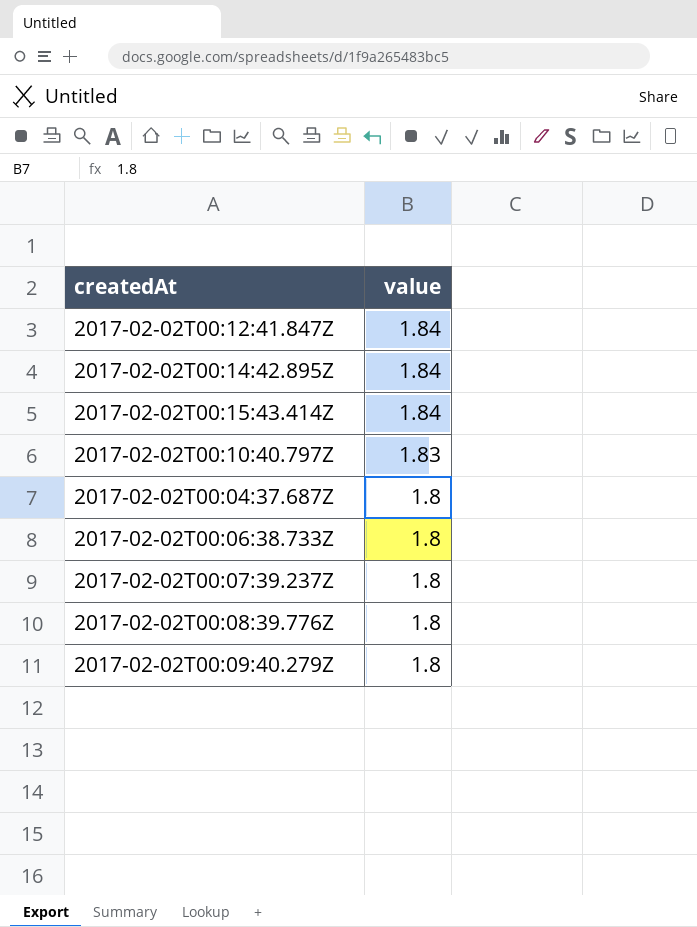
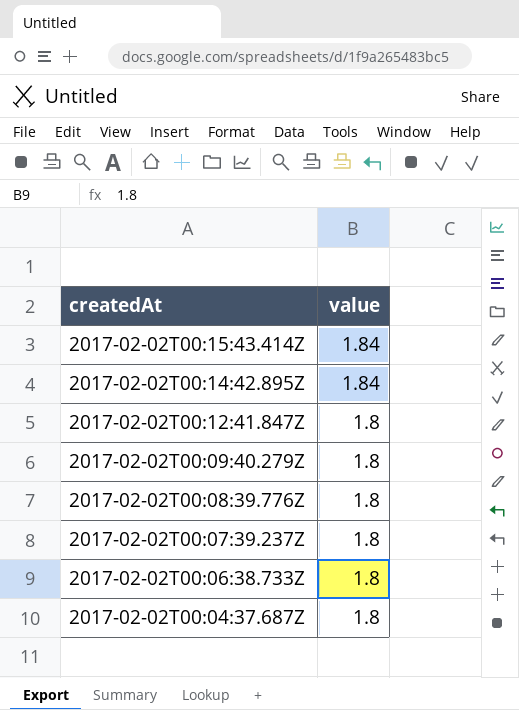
row order: value descending -> createdAt descending
row 2017-02-02T00:10:40.797Z: 1.83 -> none
2017-02-02T00:12:41.847Z | value: 1.84 -> 1.8

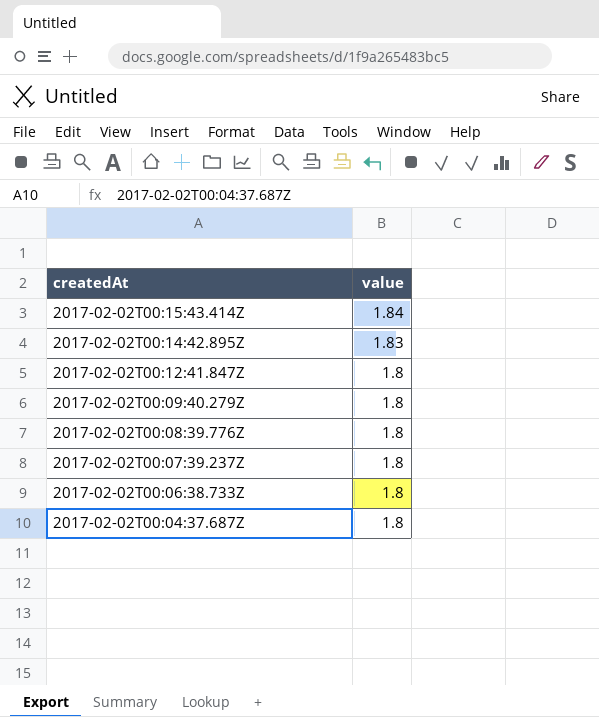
2017-02-02T00:14:42.895Z | value: 1.84 -> 1.83

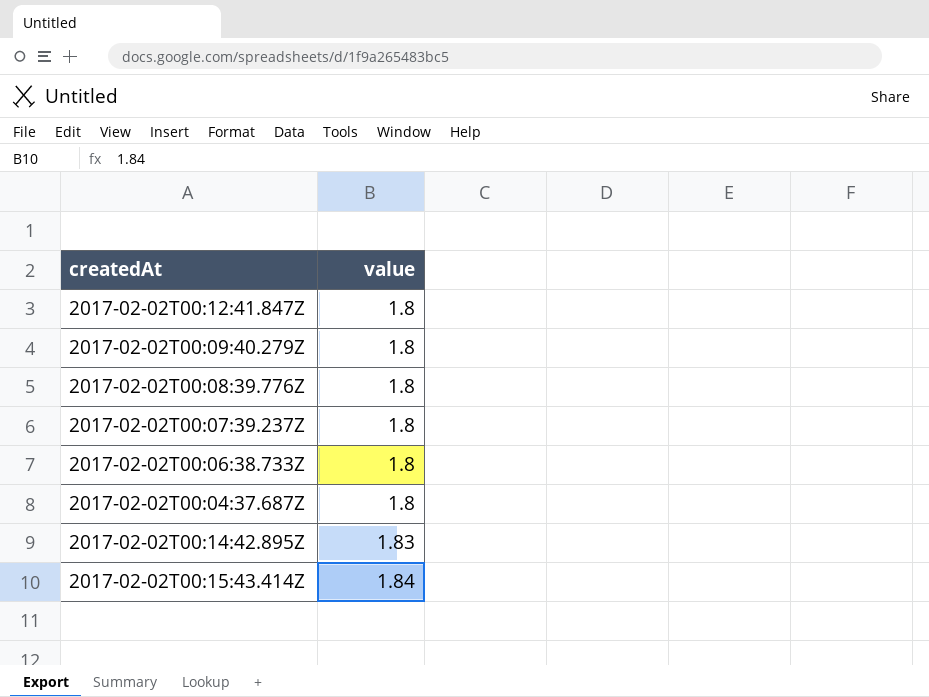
row order: createdAt descending -> value ascending

